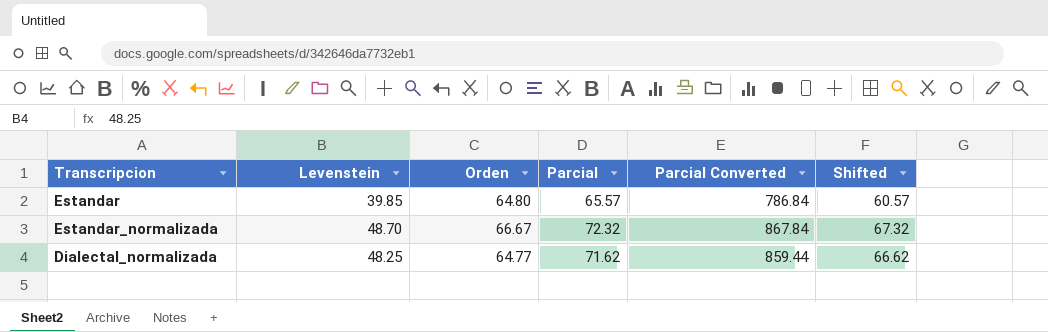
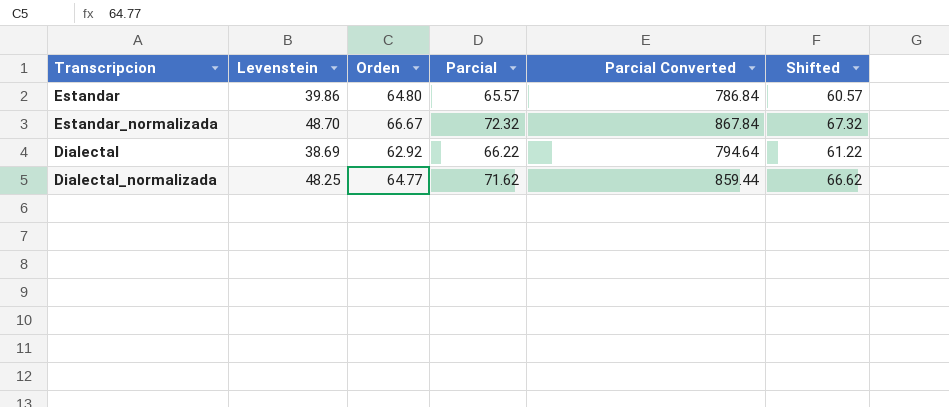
Estandar | Levenstein: 39.85 -> 39.86
row Dialectal: none -> 38.69 | 62.92 | 66.22 | 794.64 | 61.22

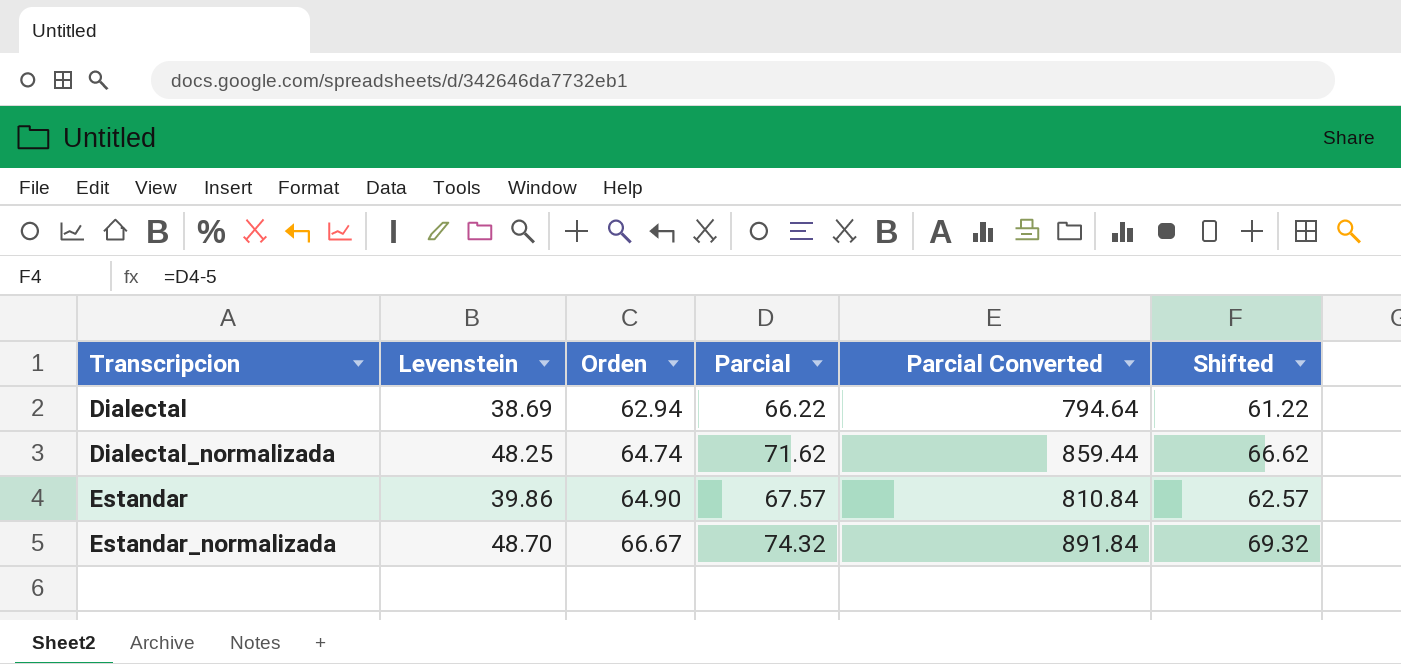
row order: none -> Transcripcion ascending
Dialectal | Orden: 62.92 -> 62.94
Dialectal_normalizada | Orden: 64.77 -> 64.74
Estandar | Orden: 64.80 -> 64.90
Estandar | Parcial: 65.57 -> 67.57
Estandar | Parcial Converted: 786.84 -> 810.84
Estandar | Shifted: 60.57 -> 62.57
Estandar_normalizada | Parcial: 72.32 -> 74.32
Estandar_normalizada | Parcial Converted: 867.84 -> 891.84
Estandar_normalizada | Shifted: 67.32 -> 69.32

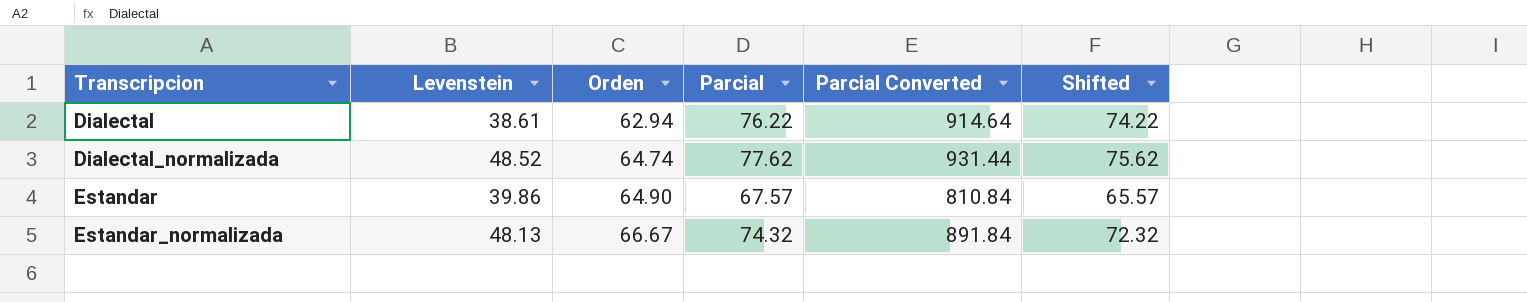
column Shifted | formula: [Parcial] - 5 -> [Parcial] - 2
Dialectal | Levenstein: 38.69 -> 38.61
Dialectal | Parcial: 66.22 -> 76.22
Dialectal | Parcial Converted: 794.64 -> 914.64
Dialectal_normalizada | Levenstein: 48.25 -> 48.52
Dialectal_normalizada | Parcial: 71.62 -> 77.62
Dialectal_normalizada | Parcial Converted: 859.44 -> 931.44
Estandar_normalizada | Levenstein: 48.70 -> 48.13

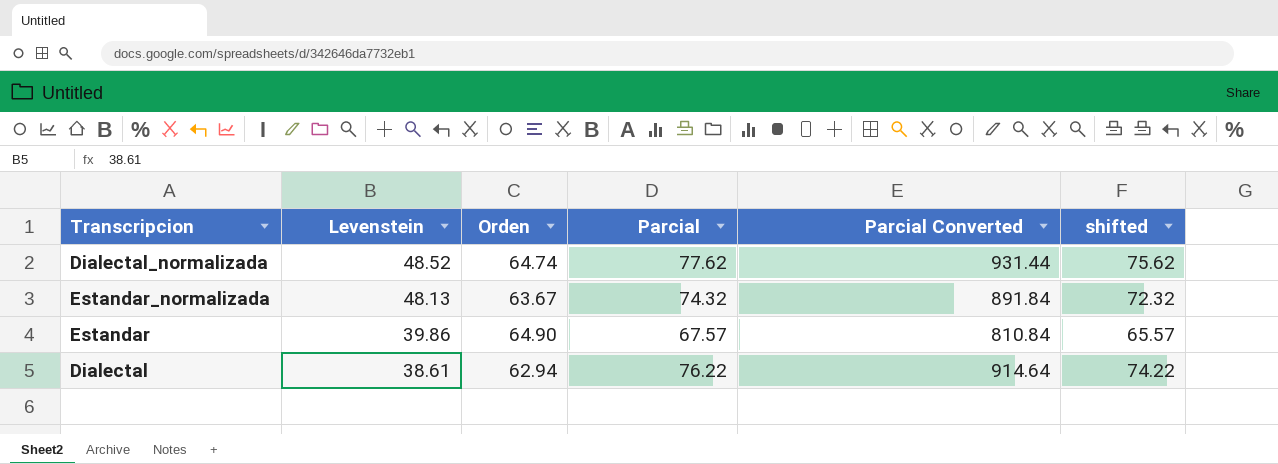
row order: Transcripcion ascending -> Levenstein descending
column name: Shifted -> shifted
Estandar_normalizada | Orden: 66.67 -> 63.67

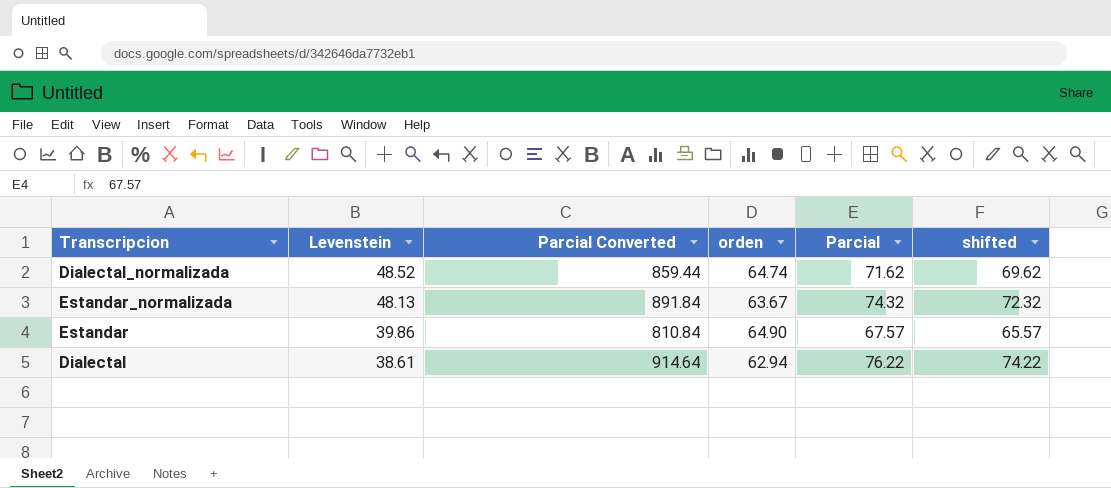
column Parcial Converted | position: 5 -> 3
column name: Orden -> orden
Dialectal_normalizada | Parcial Converted: 931.44 -> 859.44
Dialectal_normalizada | Parcial: 77.62 -> 71.62
Dialectal_normalizada | shifted: 75.62 -> 69.62

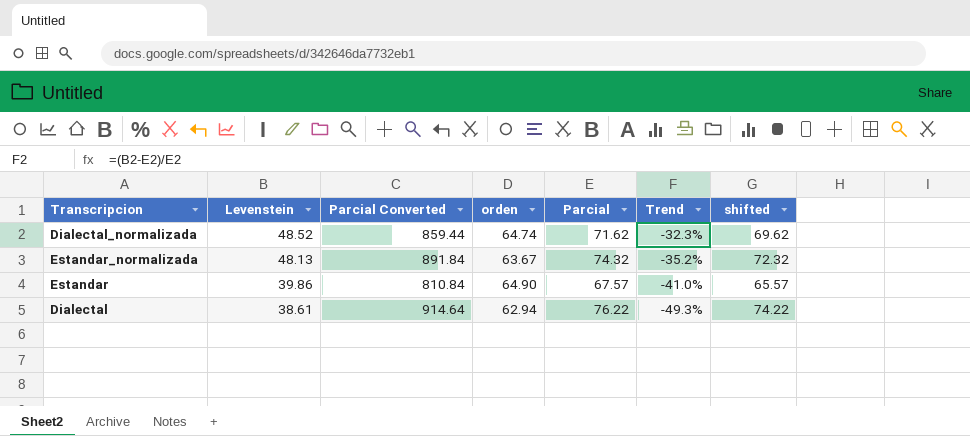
column Trend | formula: none -> ([Levenstein] - [Parcial]) / [Parcial]

